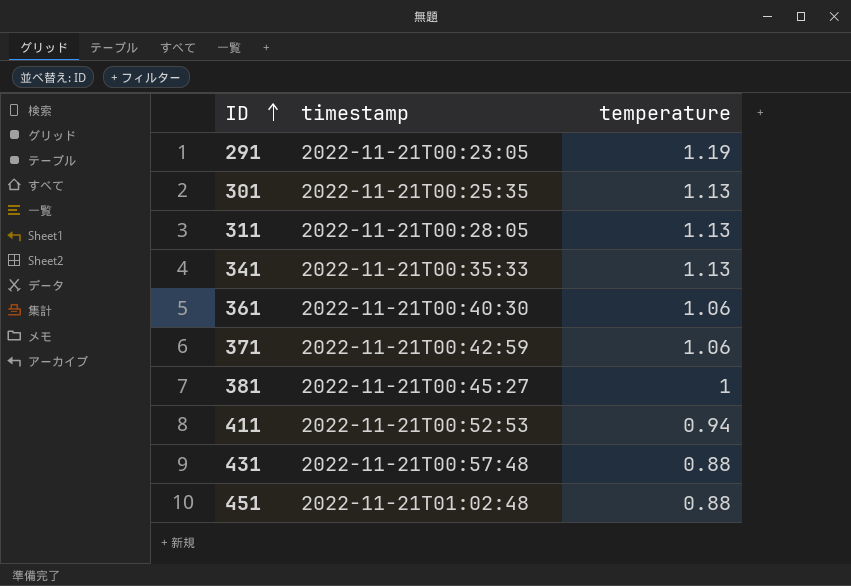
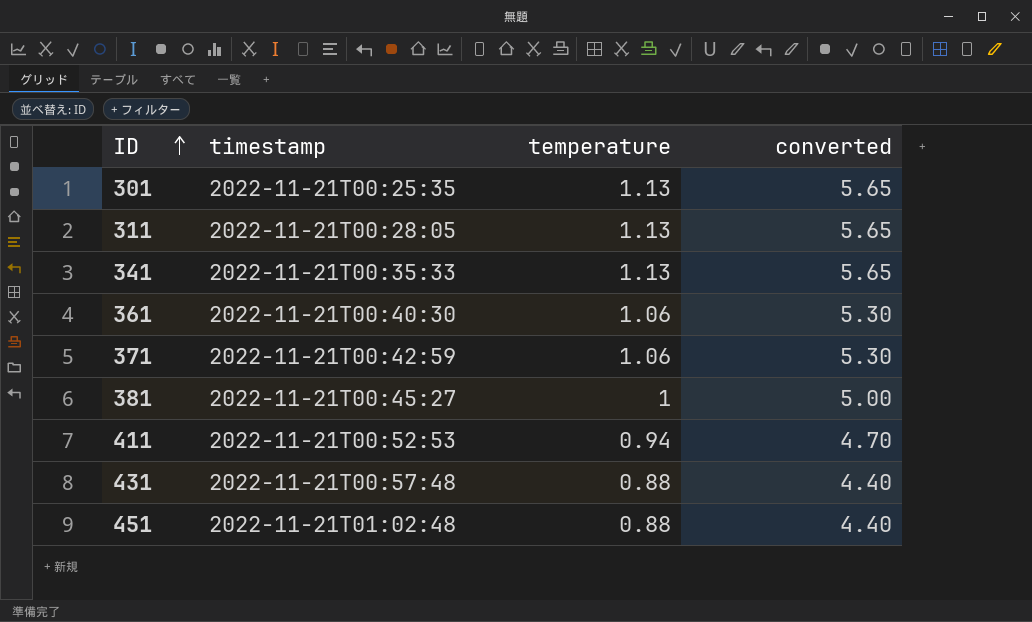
column converted | formula: none -> [temperature] * 5
row 291: 2022-11-21T00:23:05 | 1.19 -> none

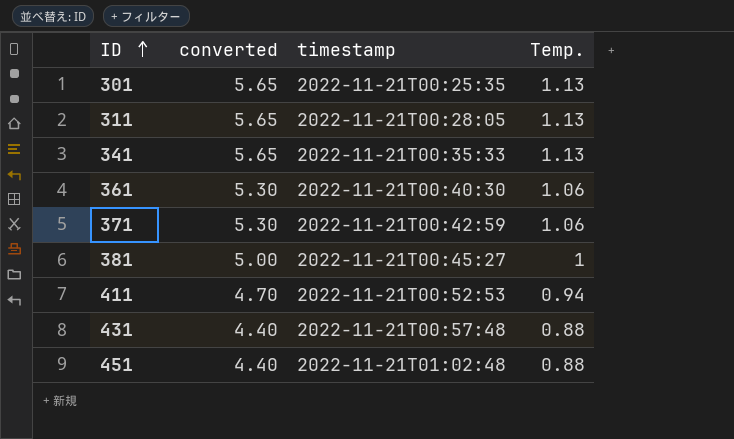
column converted | position: 4 -> 2
column name: temperature -> Temp.

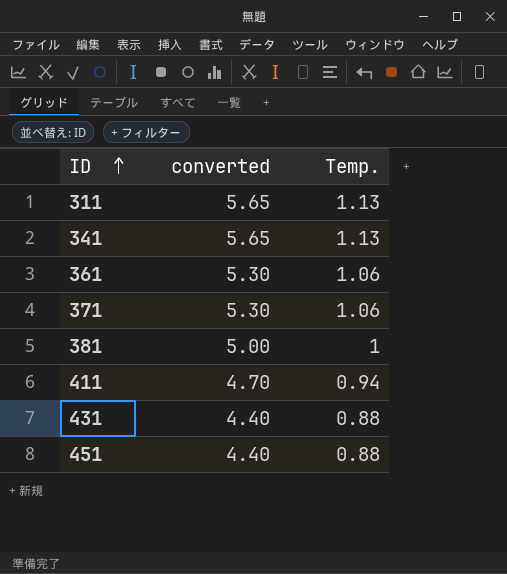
column timestamp | position: 3 -> none
row 301: 5.65 | 2022-11-21T00:25:35 | 1.13 -> none

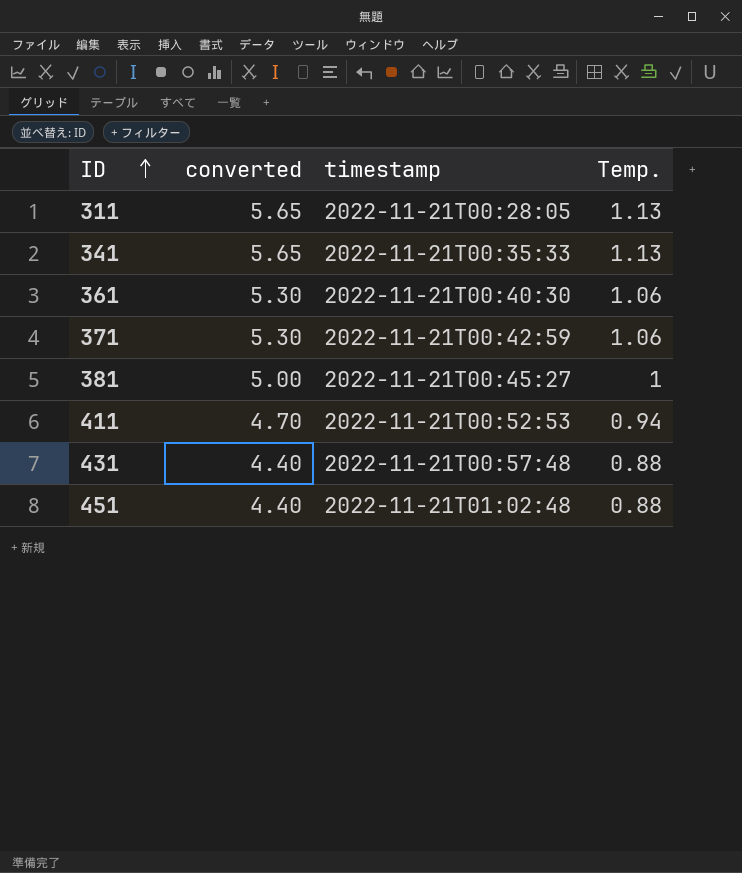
column timestamp | position: none -> 3

